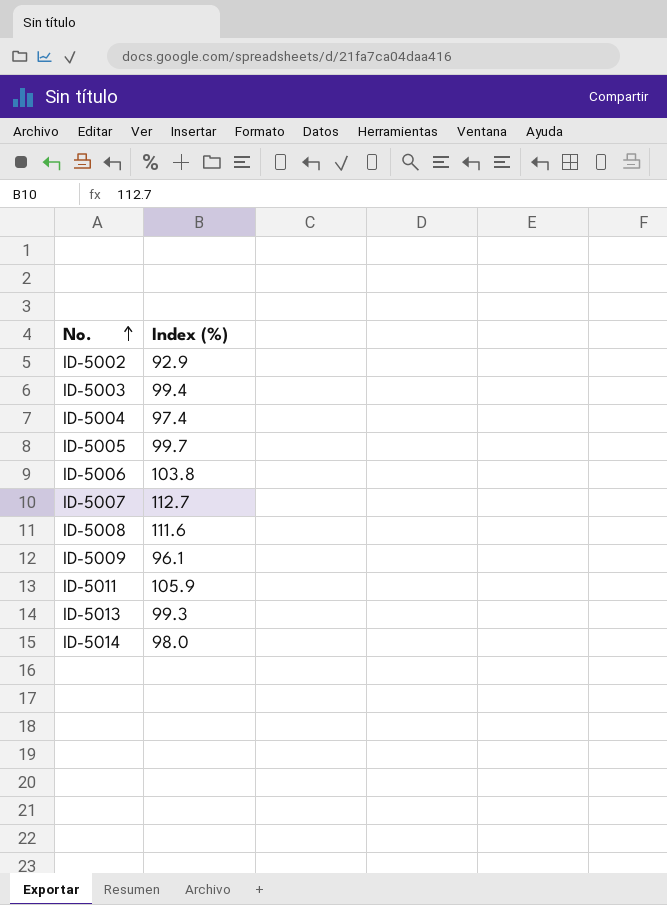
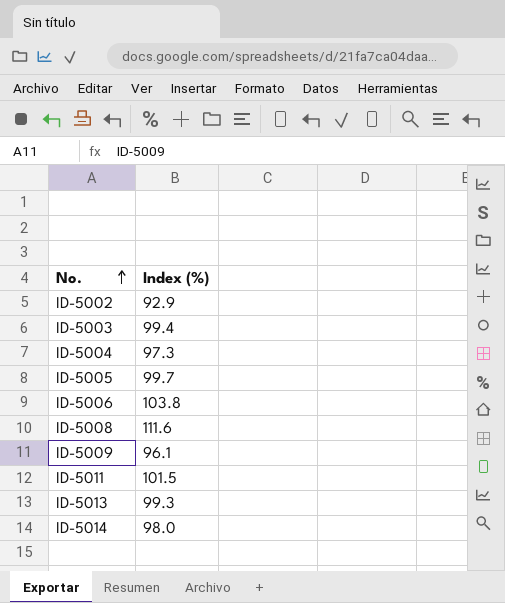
row ID-5007: 112.7 -> none
ID-5004 | Index (%): 97.4 -> 97.3
ID-5011 | Index (%): 105.9 -> 101.5

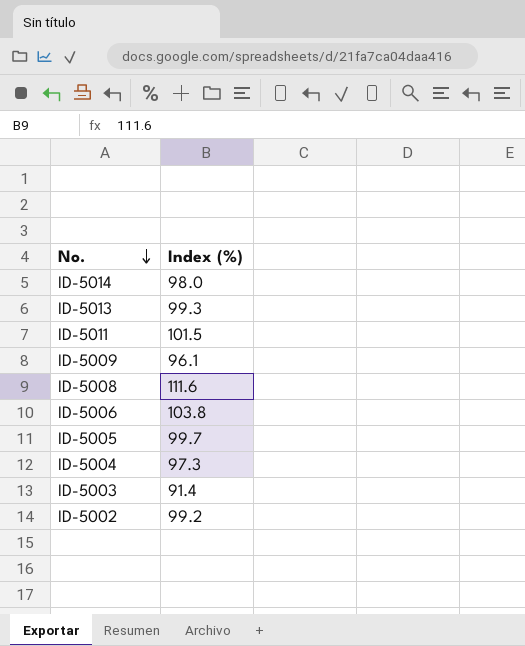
row order: No. ascending -> No. descending
ID-5003 | Index (%): 99.4 -> 91.4
ID-5002 | Index (%): 92.9 -> 99.2

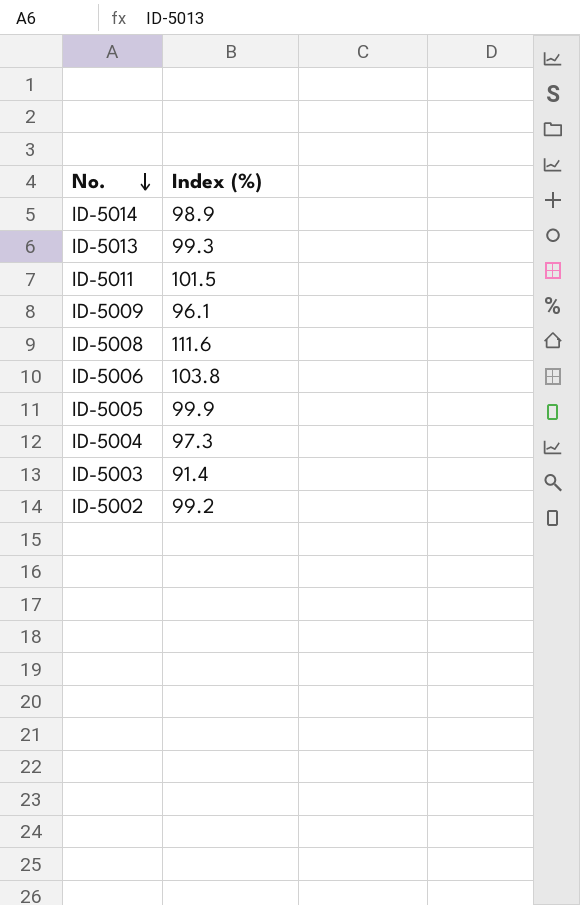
ID-5014 | Index (%): 98.0 -> 98.9
ID-5005 | Index (%): 99.7 -> 99.9

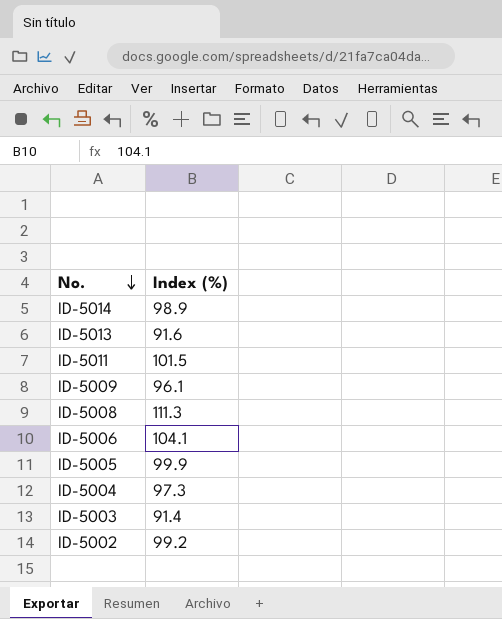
ID-5013 | Index (%): 99.3 -> 91.6
ID-5008 | Index (%): 111.6 -> 111.3
ID-5006 | Index (%): 103.8 -> 104.1

